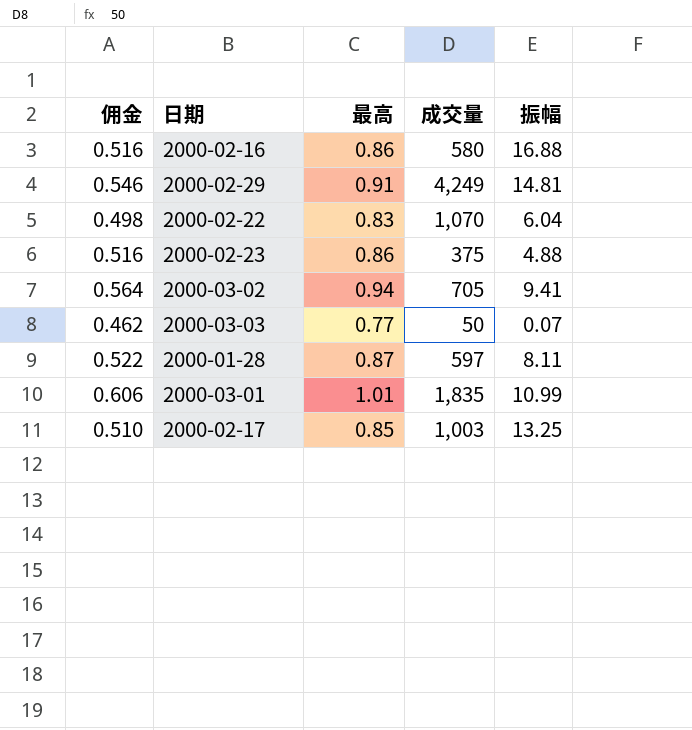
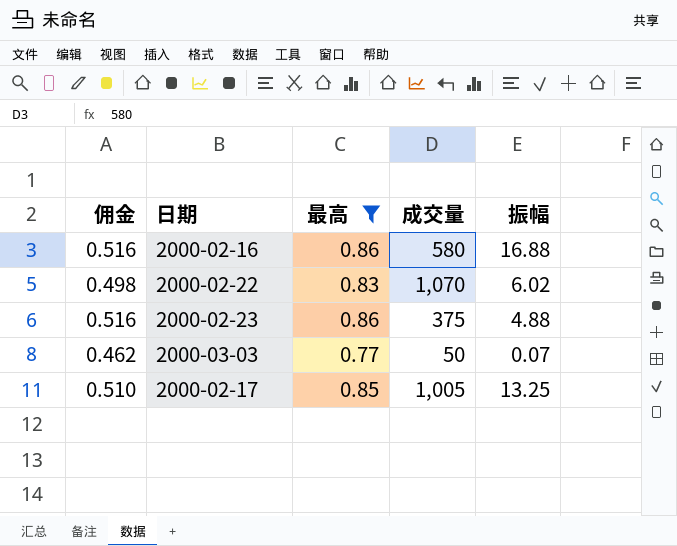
filter: none -> 最高 <= 0.86
2000-02-22 | 振幅: 6.04 -> 6.02
2000-02-17 | 成交量: 1,003 -> 1,005

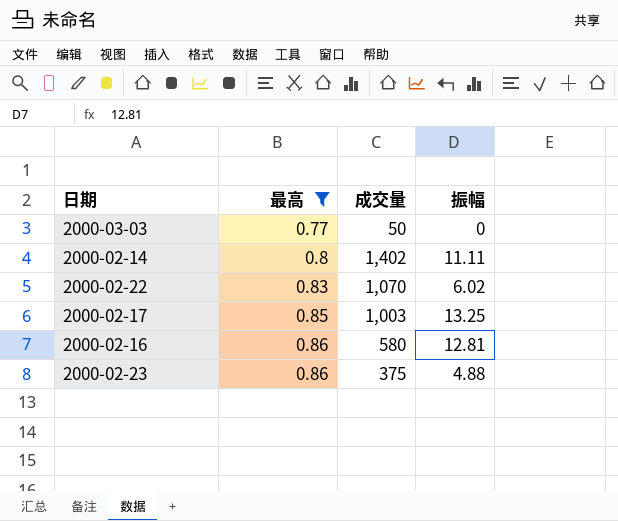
row order: none -> 最高 ascending
column 佣金 | formula: [最高] * 0.6 -> none
2000-03-03 | 振幅: 0.07 -> 0
row 2000-02-14: none -> 0.8 | 1,402 | 11.11
2000-02-17 | 成交量: 1,005 -> 1,003
2000-02-16 | 振幅: 16.88 -> 12.81

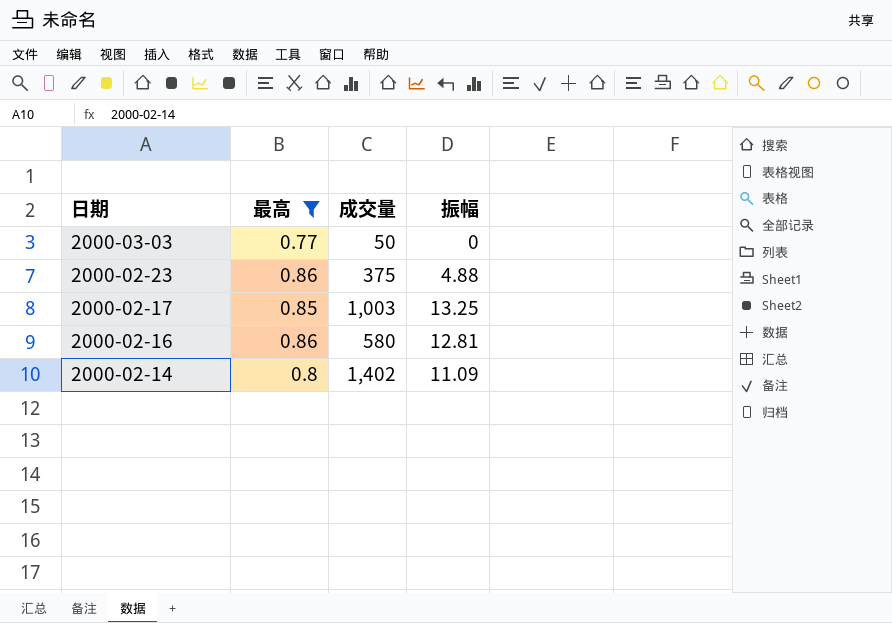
row order: 最高 ascending -> 日期 descending
row 2000-02-22: 0.83 | 1,070 | 6.02 -> none
2000-02-14 | 振幅: 11.11 -> 11.09

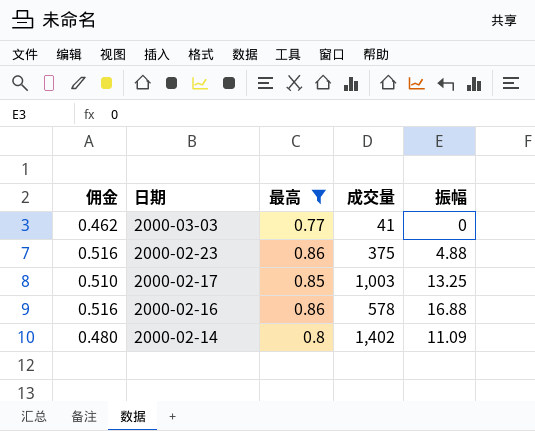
column 佣金 | formula: none -> [最高] * 0.6
2000-03-03 | 成交量: 50 -> 41
2000-02-16 | 成交量: 580 -> 578
2000-02-16 | 振幅: 12.81 -> 16.88

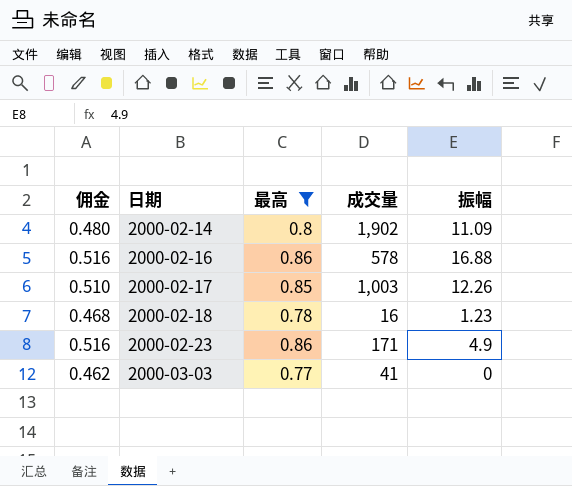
row order: 日期 descending -> 日期 ascending
2000-02-14 | 成交量: 1,402 -> 1,902
2000-02-17 | 振幅: 13.25 -> 12.26
row 2000-02-18: none -> 0.468 | 0.78 | 16 | 1.23
2000-02-23 | 成交量: 375 -> 171
2000-02-23 | 振幅: 4.88 -> 4.9

